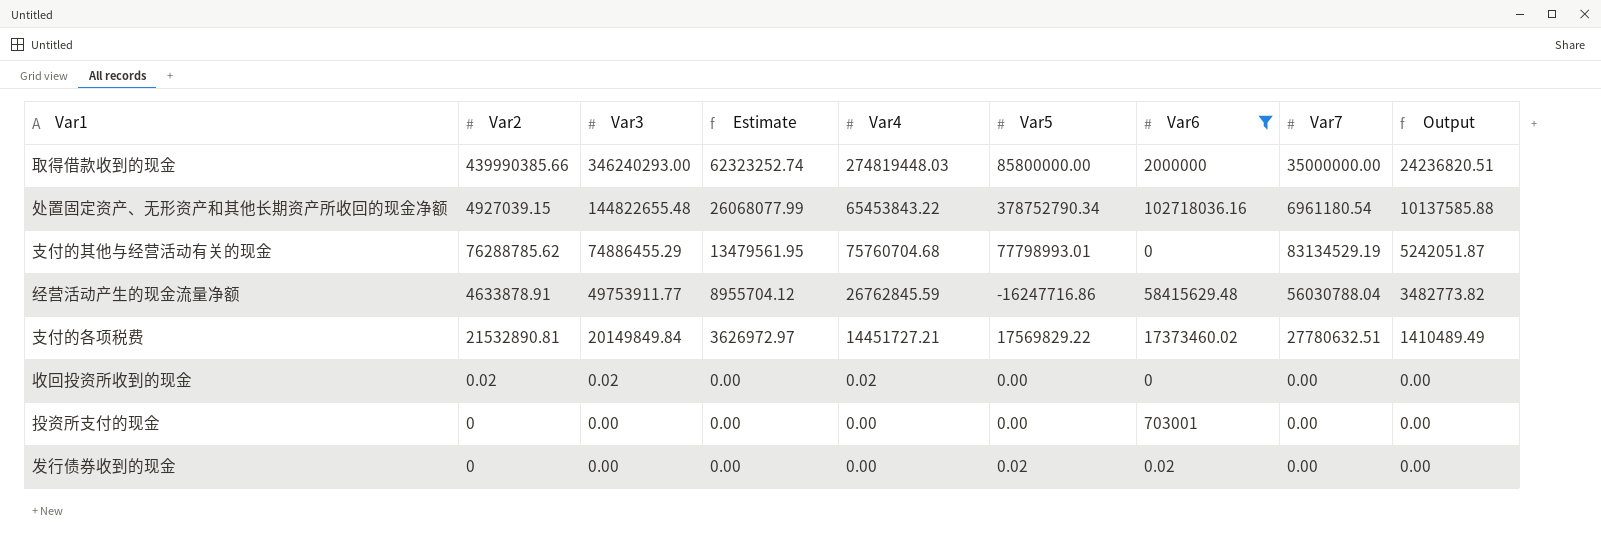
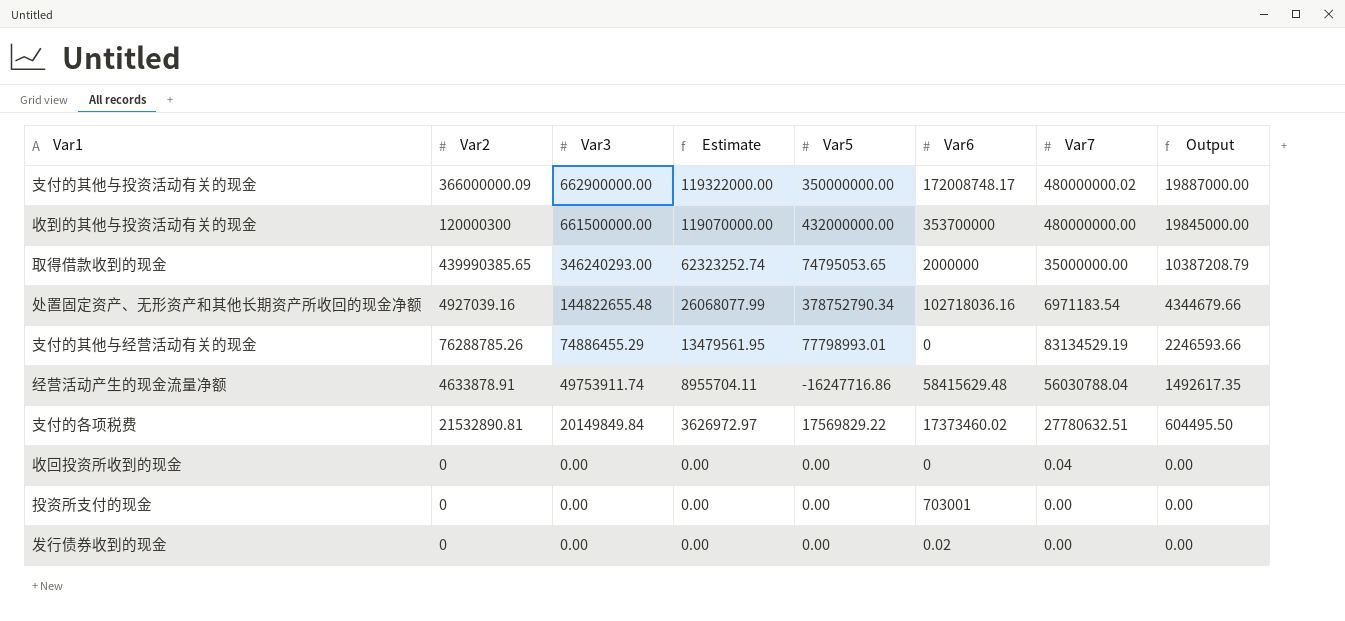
filter: Var6 <= 102718036.16 -> none
column Var4 | position: 5 -> none
column Output | formula: [Var3] * 0.07 -> [Var3] * 0.03
取得借款收到的现金 | Var2: 439990385.66 -> 439990385.65
取得借款收到的现金 | Var5: 85800000.00 -> 74795053.65
处置固定资产、无形资产和其他长期资产所收回的现金净额 | Var2: 4927039.15 -> 4927039.16
处置固定资产、无形资产和其他长期资产所收回的现金净额 | Var7: 6961180.54 -> 6971183.54
支付的其他与经营活动有关的现金 | Var2: 76288785.62 -> 76288785.26
经营活动产生的现金流量净额 | Var3: 49753911.77 -> 49753911.74
经营活动产生的现金流量净额 | Estimate: 8955704.12 -> 8955704.11
收回投资所收到的现金 | Var2: 0.02 -> 0
收回投资所收到的现金 | Var3: 0.02 -> 0.00
收回投资所收到的现金 | Var7: 0.00 -> 0.04
发行债券收到的现金 | Var5: 0.02 -> 0.00

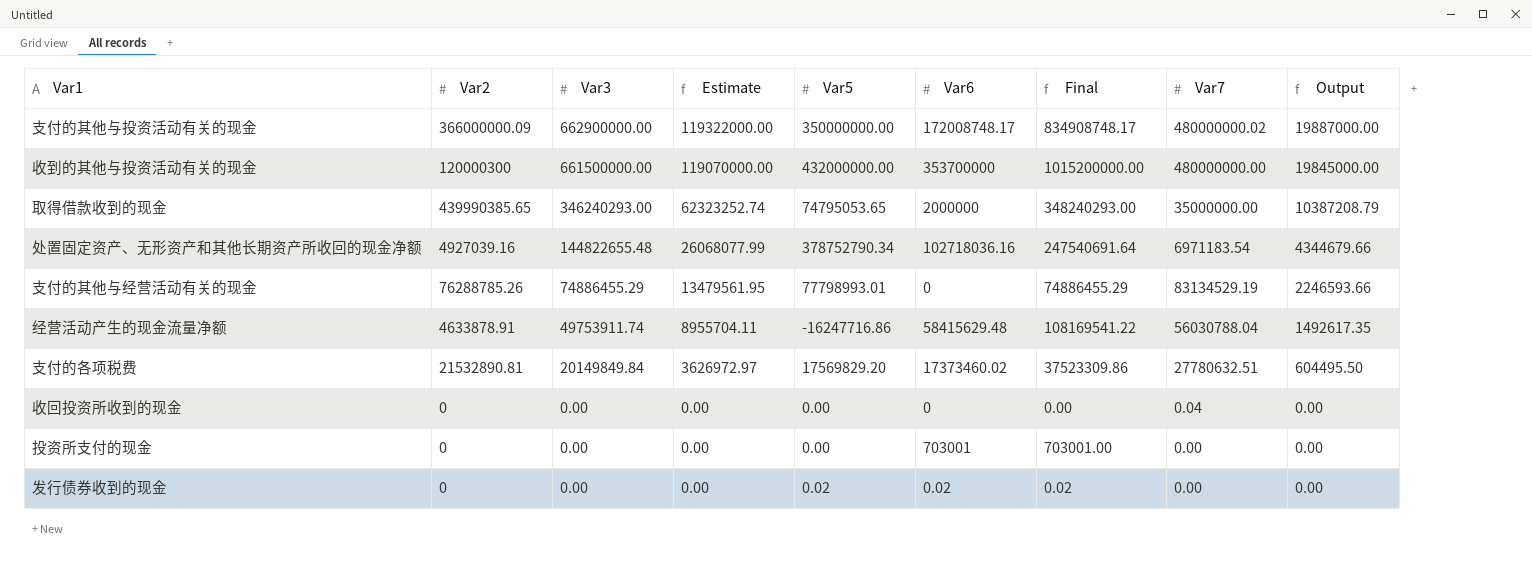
column Final | formula: none -> [Var3] + [Var6]
支付的各项税费 | Var5: 17569829.22 -> 17569829.20
发行债券收到的现金 | Var5: 0.00 -> 0.02

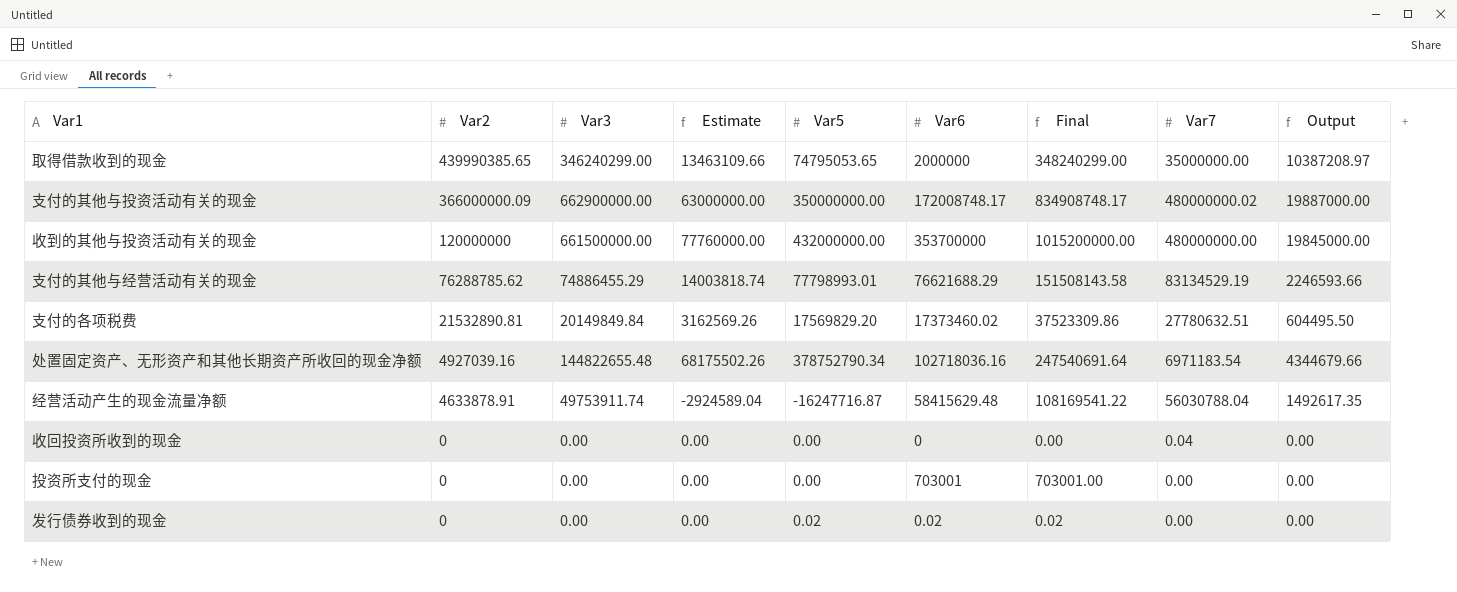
row order: Var3 descending -> Var2 descending
column Estimate | formula: [Var3] * 0.18 -> [Var5] * 0.18
取得借款收到的现金 | Var3: 346240293.00 -> 346240299.00
取得借款收到的现金 | Final: 348240293.00 -> 348240299.00
取得借款收到的现金 | Output: 10387208.79 -> 10387208.97
收到的其他与投资活动有关的现金 | Var2: 120000300 -> 120000000
支付的其他与经营活动有关的现金 | Var2: 76288785.26 -> 76288785.62
支付的其他与经营活动有关的现金 | Var6: 0 -> 76621688.29
支付的其他与经营活动有关的现金 | Final: 74886455.29 -> 151508143.58
经营活动产生的现金流量净额 | Var5: -16247716.86 -> -16247716.87

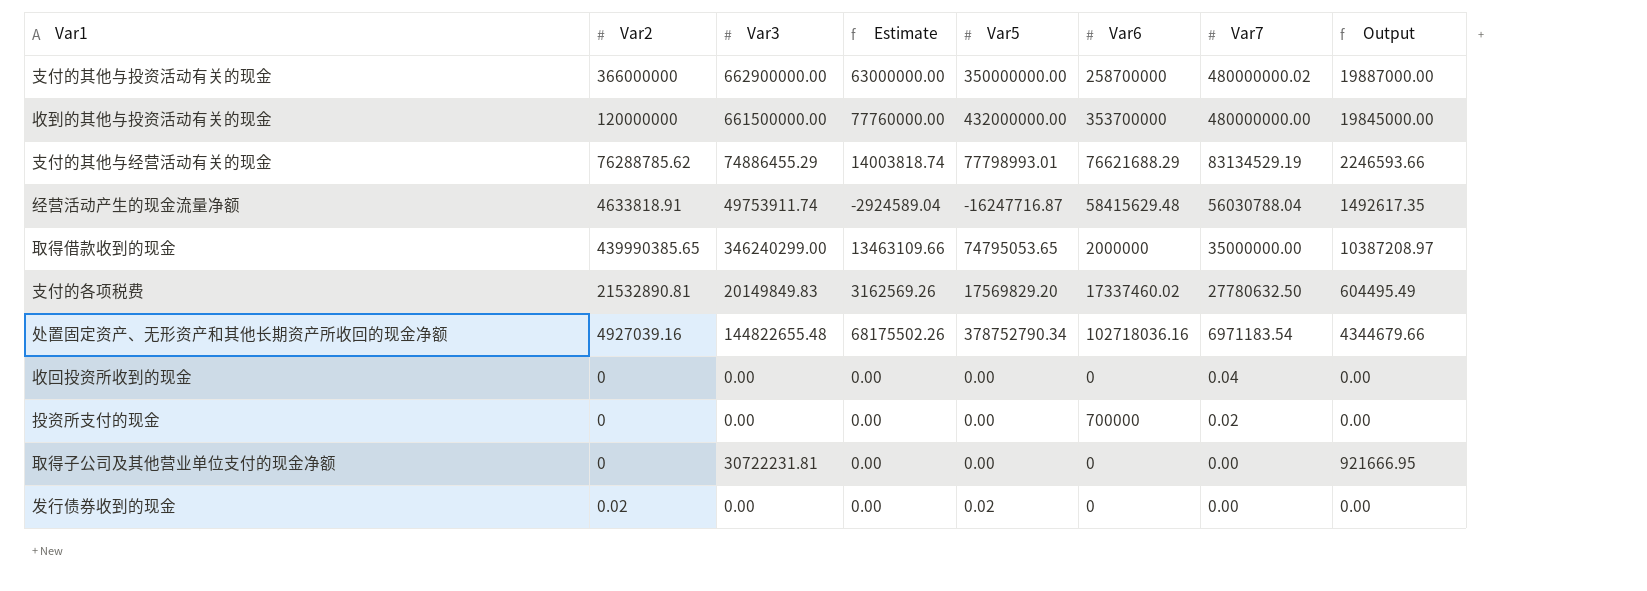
row order: Var2 descending -> Var7 descending
column Final | formula: [Var3] + [Var6] -> none
支付的其他与投资活动有关的现金 | Var2: 366000000.09 -> 366000000
支付的其他与投资活动有关的现金 | Var6: 172008748.17 -> 258700000
经营活动产生的现金流量净额 | Var2: 4633878.91 -> 4633818.91
支付的各项税费 | Var3: 20149849.84 -> 20149849.83
支付的各项税费 | Var6: 17373460.02 -> 17337460.02
支付的各项税费 | Var7: 27780632.51 -> 27780632.50
支付的各项税费 | Output: 604495.50 -> 604495.49
投资所支付的现金 | Var6: 703001 -> 700000
投资所支付的现金 | Var7: 0.00 -> 0.02
row 取得子公司及其他营业单位支付的现金净额: none -> 0 | 30722231.81 | 0.00 | 0.00 | 0 | 0.00 | 921666.95
发行债券收到的现金 | Var2: 0 -> 0.02
发行债券收到的现金 | Var6: 0.02 -> 0

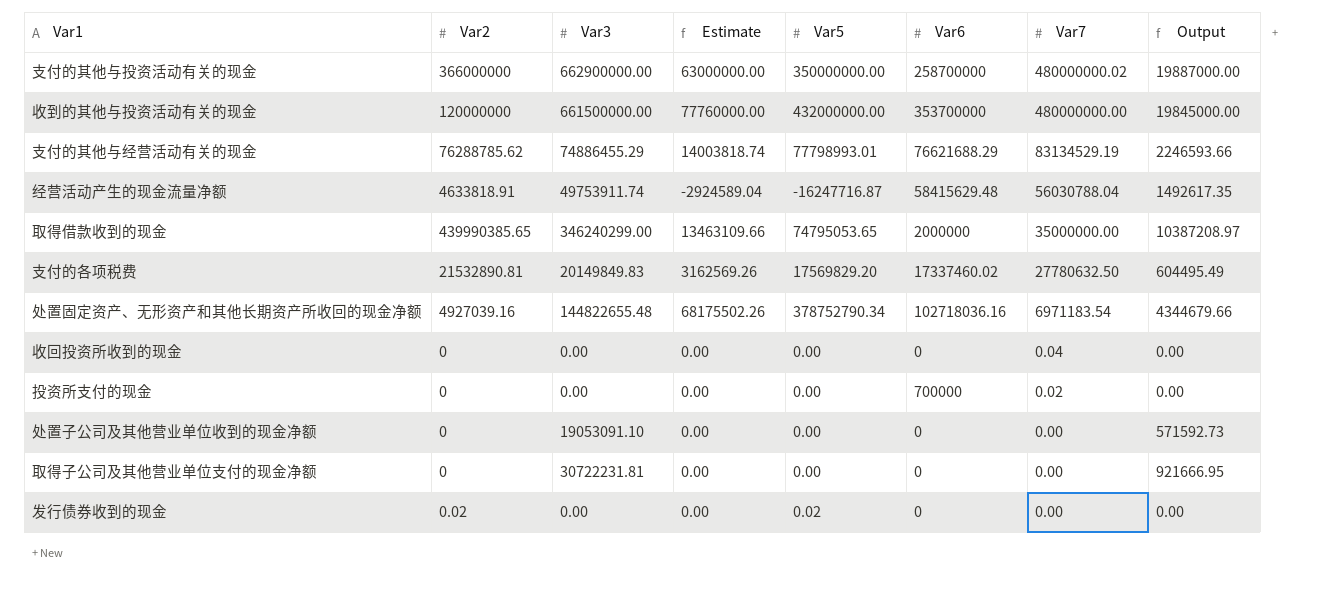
row 处置子公司及其他营业单位收到的现金净额: none -> 0 | 19053091.10 | 0.00 | 0.00 | 0 | 0.00 | 571592.73

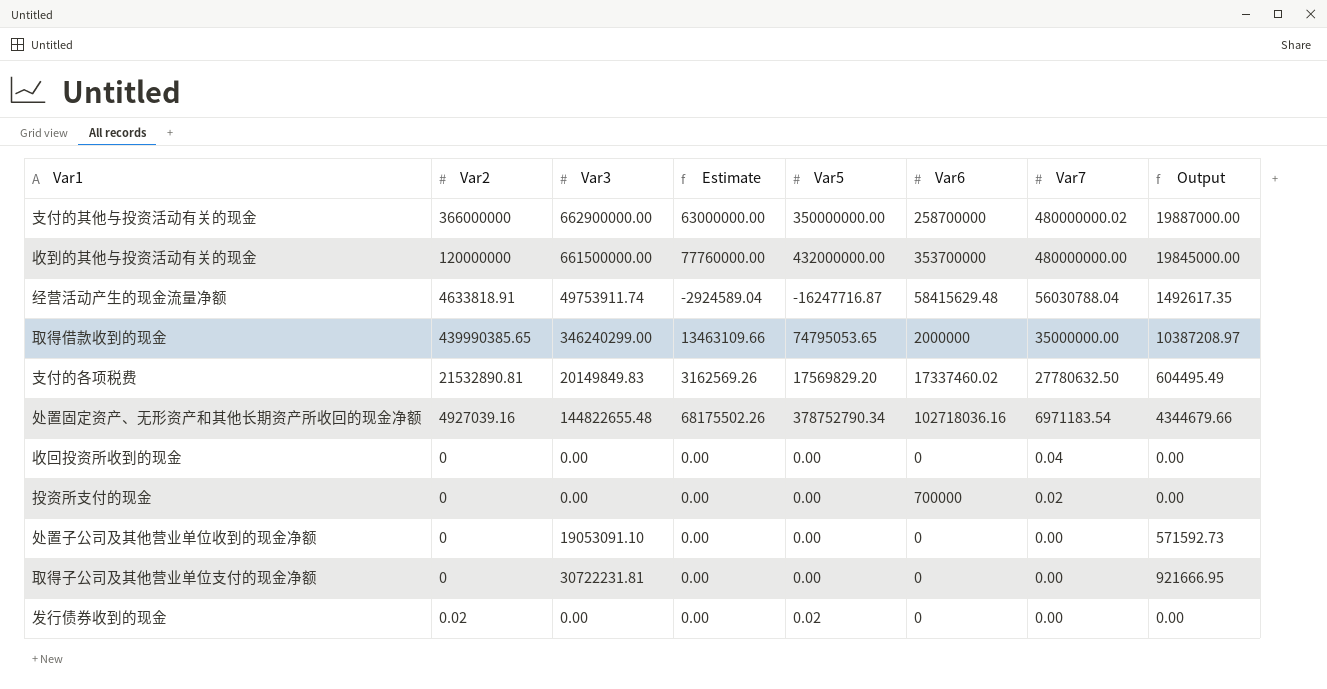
row 支付的其他与经营活动有关的现金: 76288785.62 | 74886455.29 | 14003818.74 | 77798993.01 | 76621688.29 | 83134529.19 | 2246593.66 -> none

